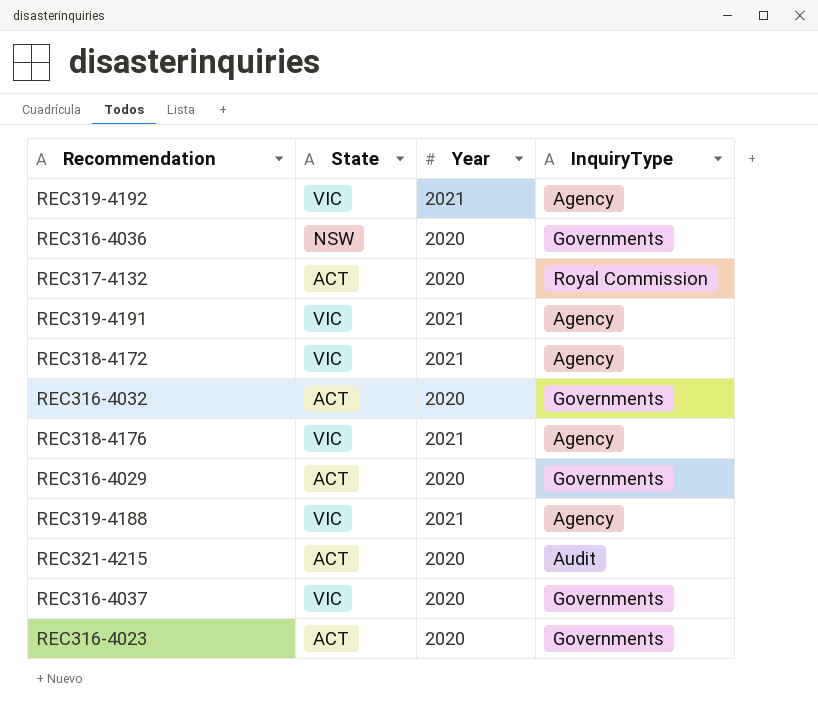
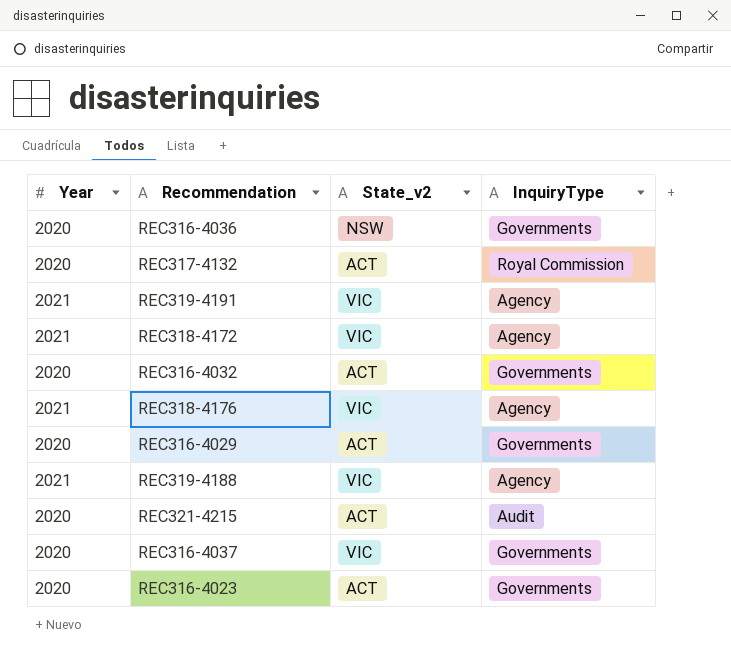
column Year | position: 3 -> 1
column name: State -> State_v2
row REC319-4192: VIC | 2021 | Agency -> none

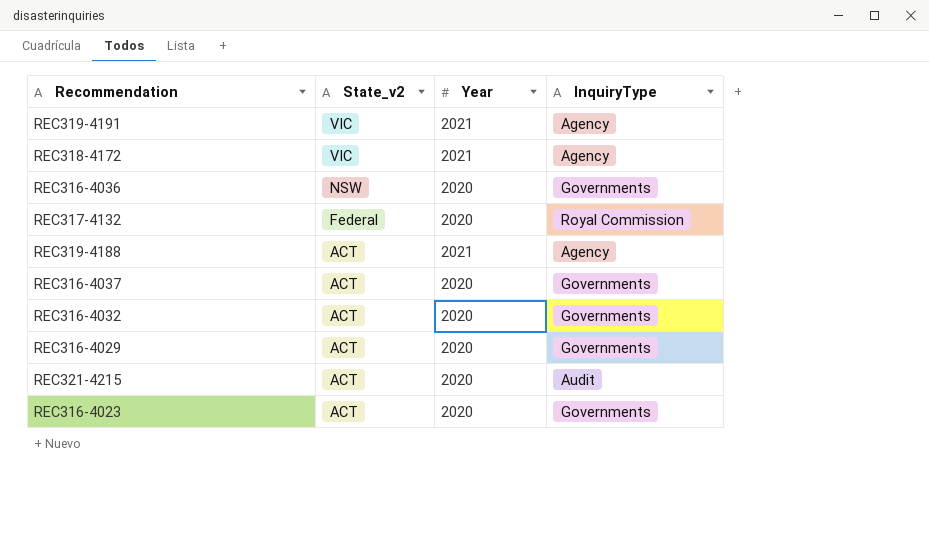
row order: none -> State_v2 descending
column Year | position: 1 -> 3
row REC318-4176: 2021 | VIC | Agency -> none
REC317-4132 | State_v2: ACT -> Federal
REC319-4188 | State_v2: VIC -> ACT
REC316-4037 | State_v2: VIC -> ACT

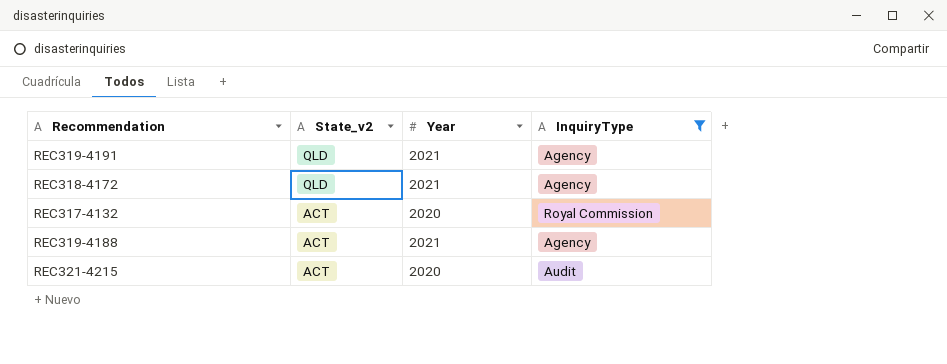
filter: none -> InquiryType != Governments
REC319-4191 | State_v2: VIC -> QLD
REC318-4172 | State_v2: VIC -> QLD
REC317-4132 | State_v2: Federal -> ACT

